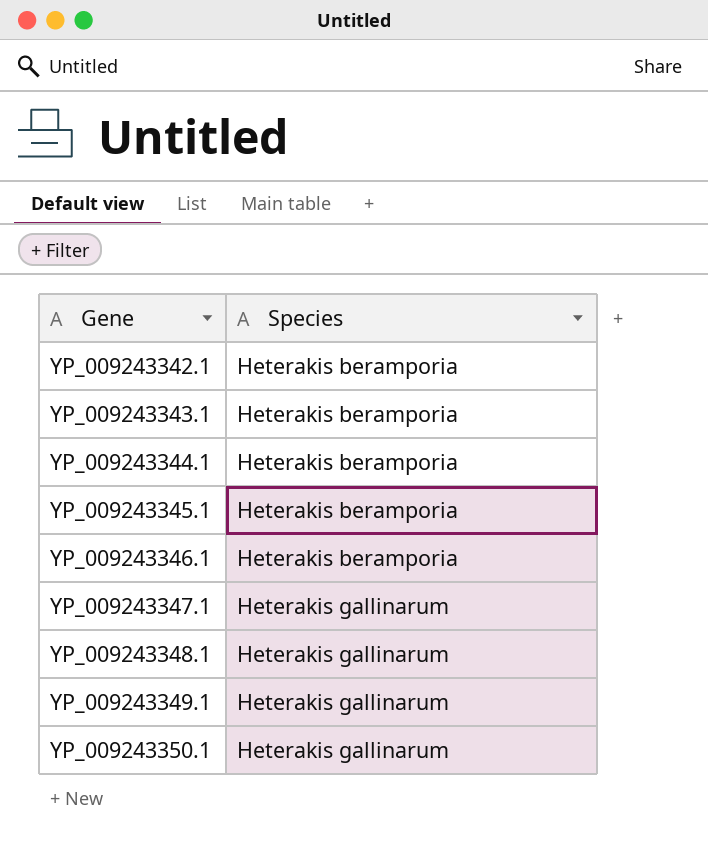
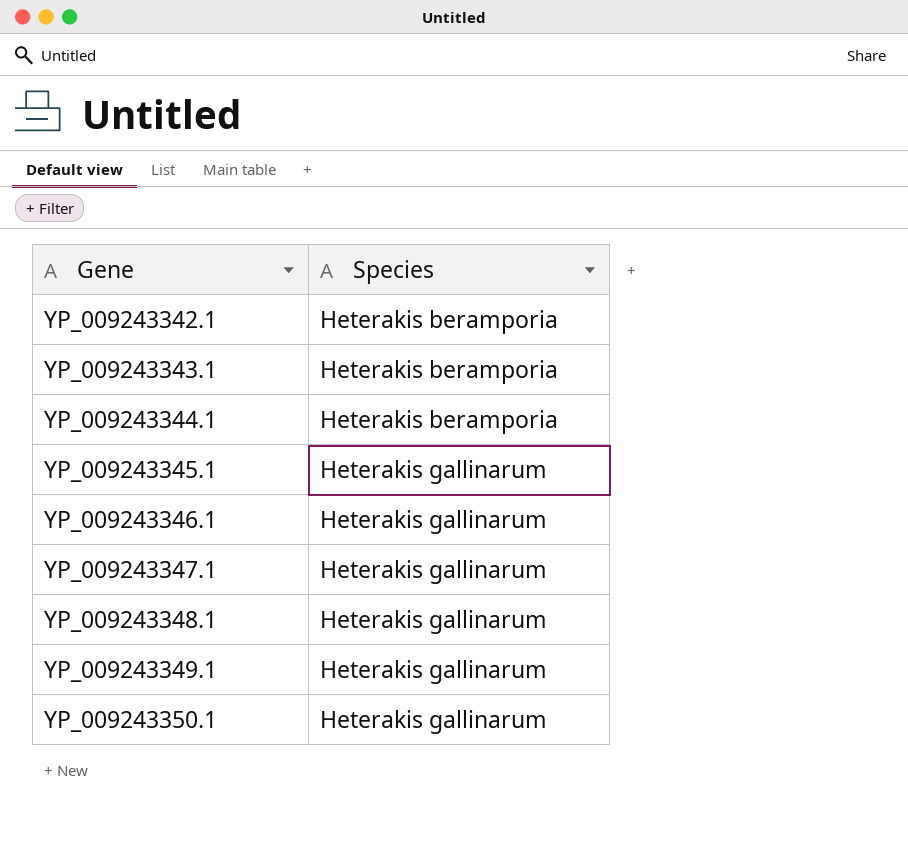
YP_009243345.1 | Species: Heterakis beramporia -> Heterakis gallinarum
YP_009243346.1 | Species: Heterakis beramporia -> Heterakis gallinarum

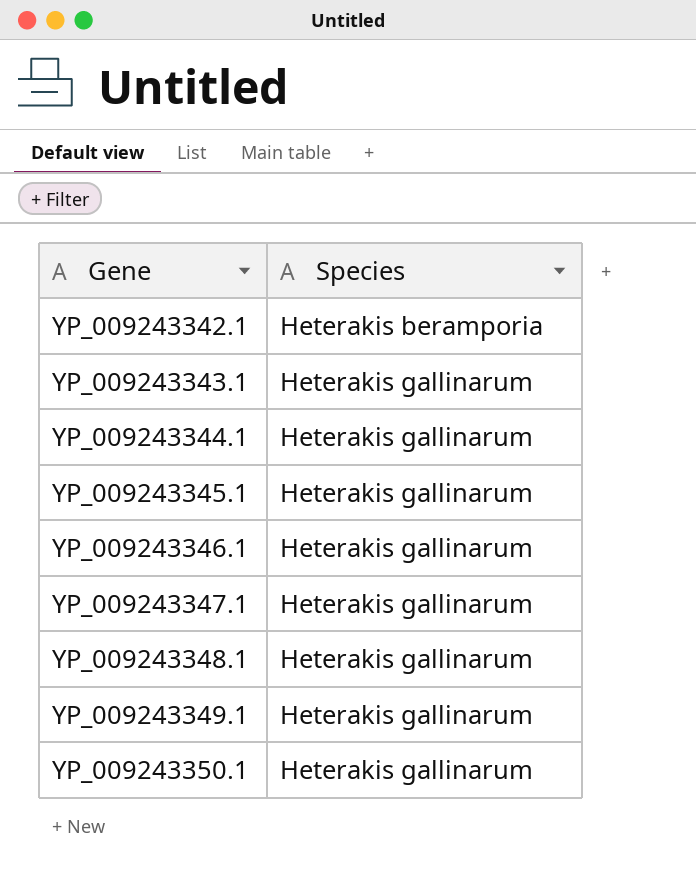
YP_009243343.1 | Species: Heterakis beramporia -> Heterakis gallinarum
YP_009243344.1 | Species: Heterakis beramporia -> Heterakis gallinarum

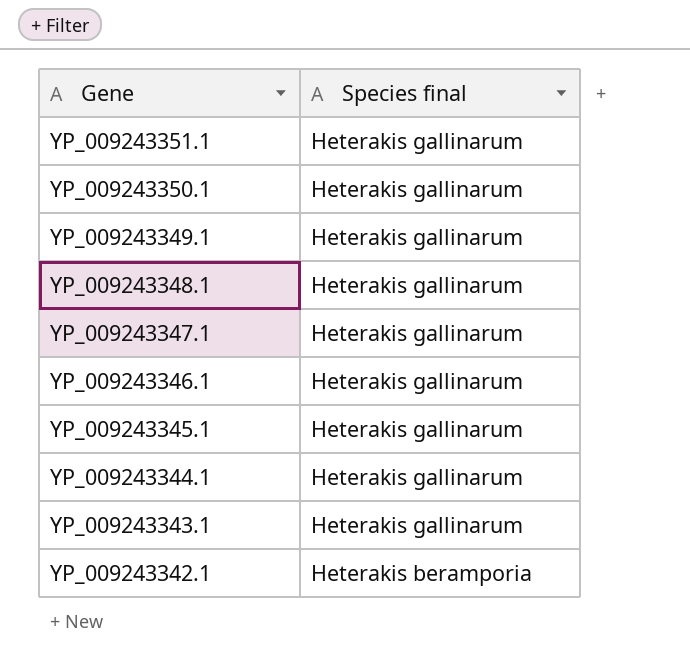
row order: Gene ascending -> Gene descending
column name: Species -> Species final
row YP_009243351.1: none -> Heterakis gallinarum

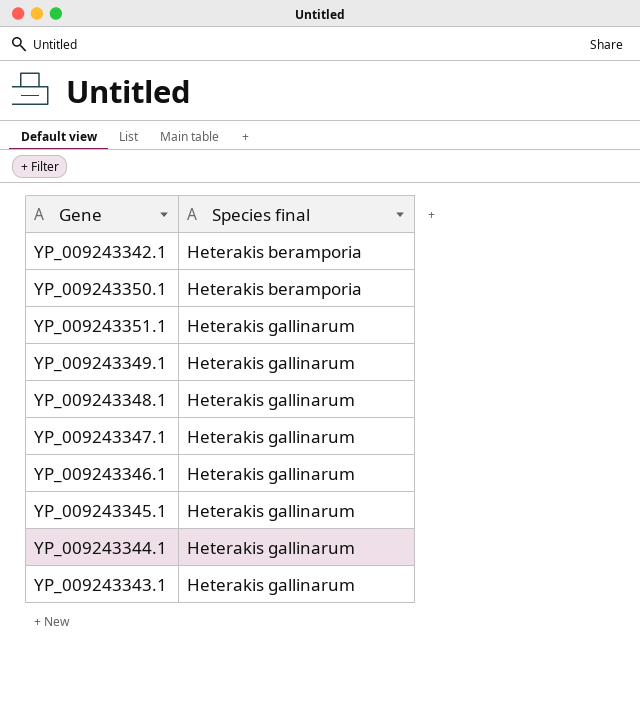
row order: Gene descending -> Species final ascending
YP_009243350.1 | Species final: Heterakis gallinarum -> Heterakis beramporia

